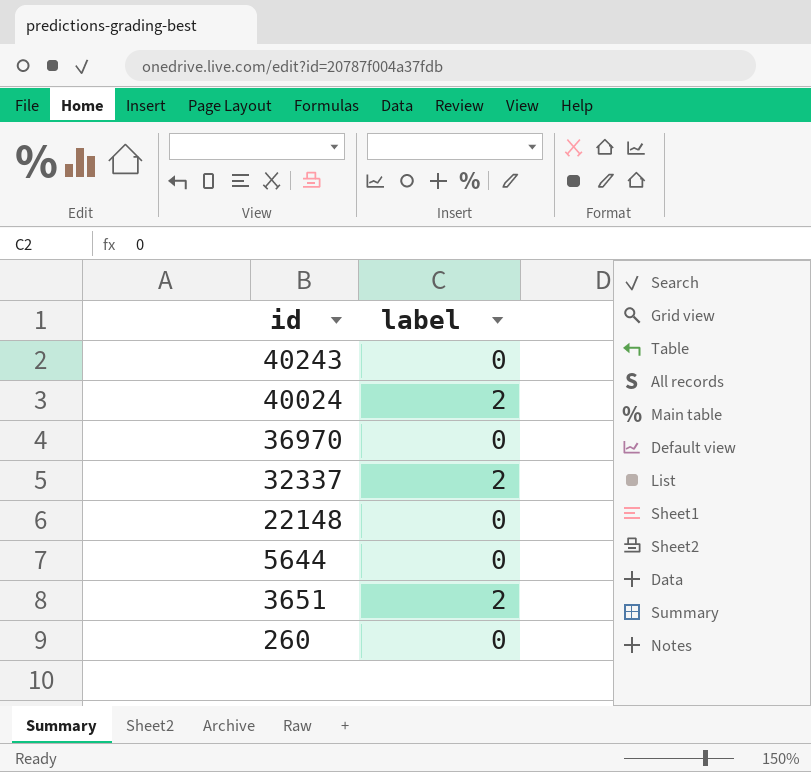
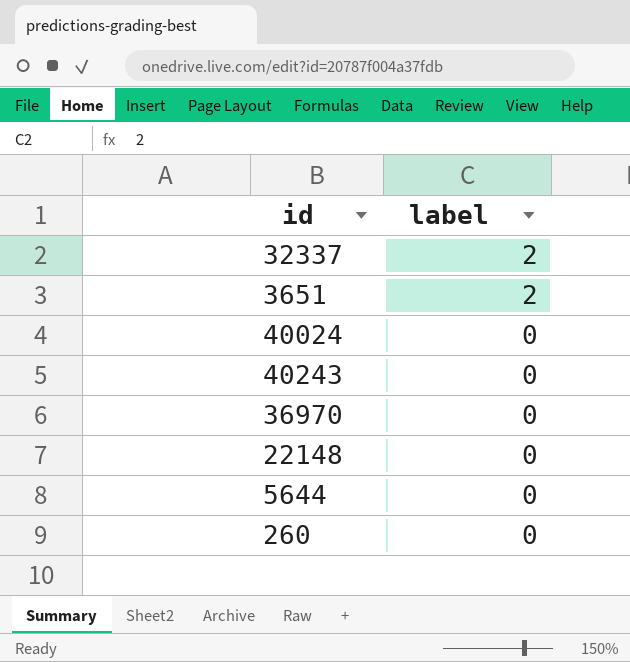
row order: id descending -> label descending
40024 | label: 2 -> 0

